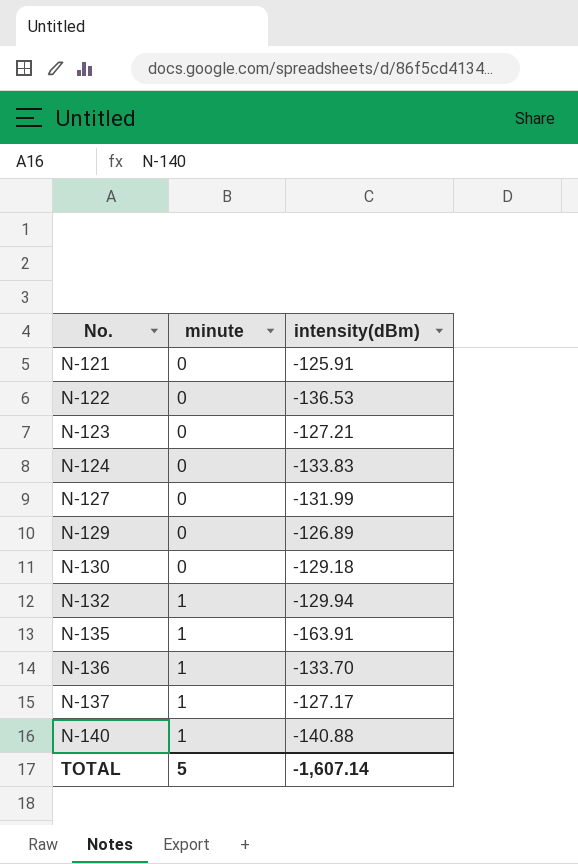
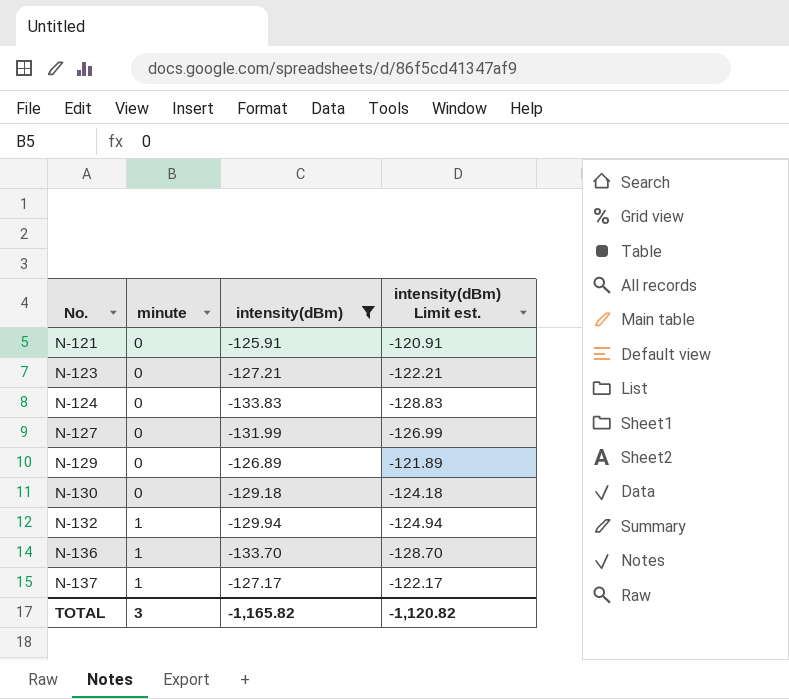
filter: none -> intensity(dBm) >= -133.83
column intensity(dBm) Limit est. | formula: none -> [intensity(dBm)] + 5
TOTAL | minute: 5 -> 3
TOTAL | intensity(dBm): -1,607.14 -> -1,165.82

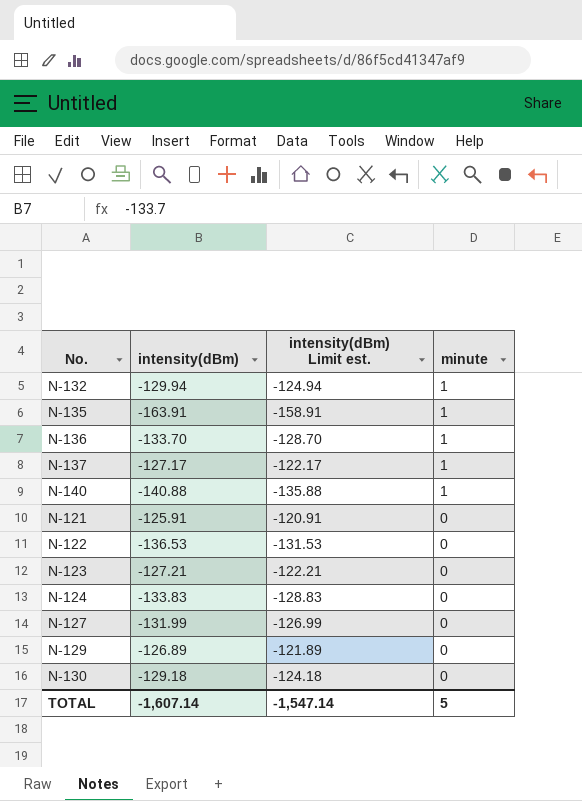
filter: intensity(dBm) >= -133.83 -> none
row order: No. ascending -> minute descending
column minute | position: 2 -> 4
TOTAL | intensity(dBm): -1,165.82 -> -1,607.14
TOTAL | intensity(dBm) Limit est.: -1,120.82 -> -1,547.14
TOTAL | minute: 3 -> 5

